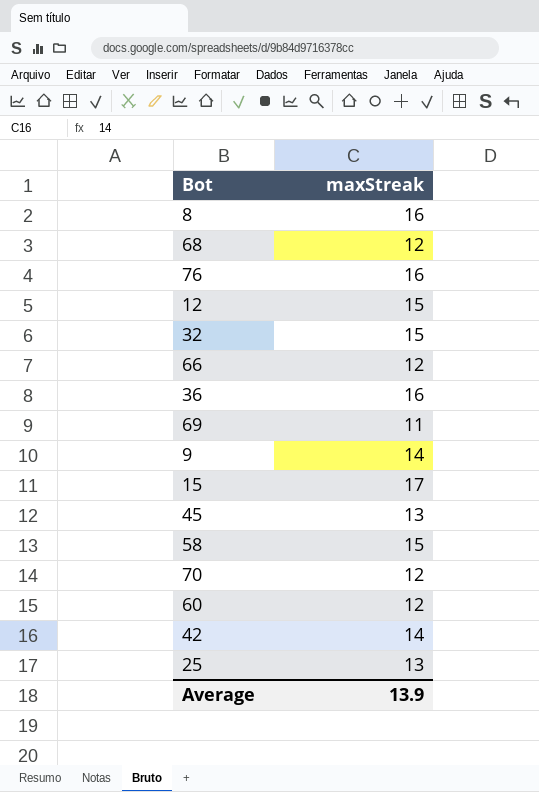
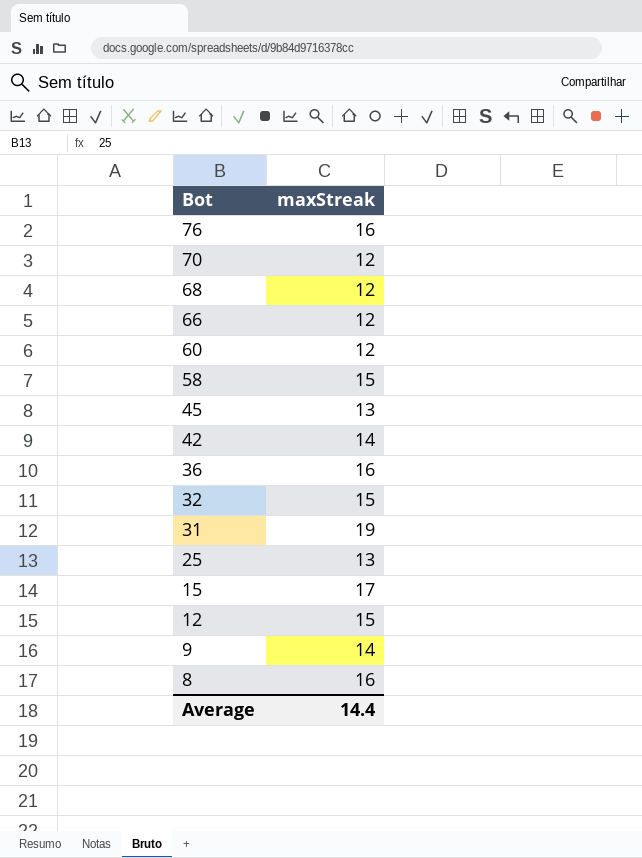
row order: none -> Bot descending
row 69: 11 -> none
row 31: none -> 19
Average | maxStreak: 13.9 -> 14.4

